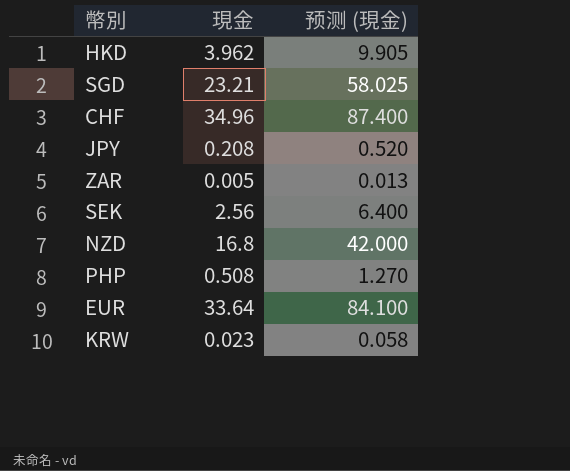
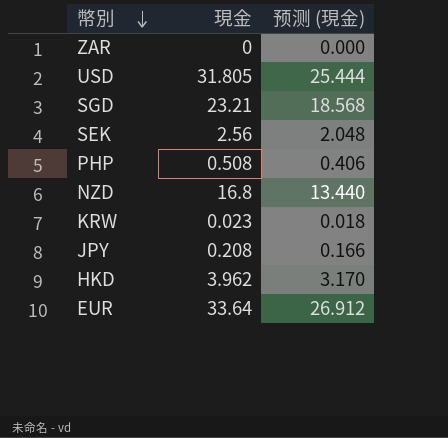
row order: none -> 幣別 descending
column 预测 (現金) | formula: [現金] * 2.5 -> [現金] * 0.8
row CHF: 34.96 | 87.400 -> none
ZAR | 現金: 0.005 -> 0
row USD: none -> 31.805 | 25.444

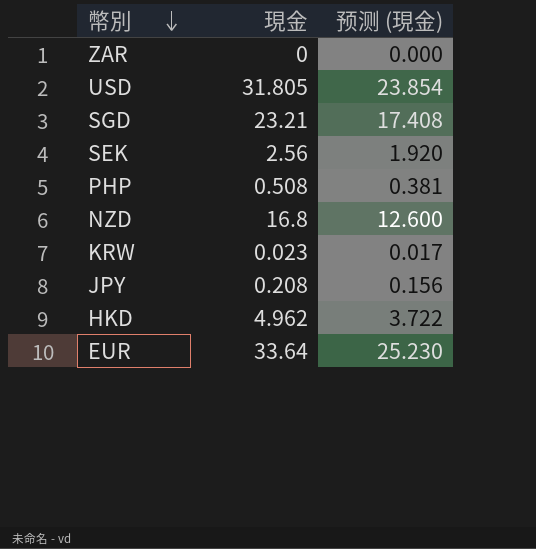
column 预测 (現金) | formula: [現金] * 0.8 -> [現金] * 0.75
HKD | 現金: 3.962 -> 4.962

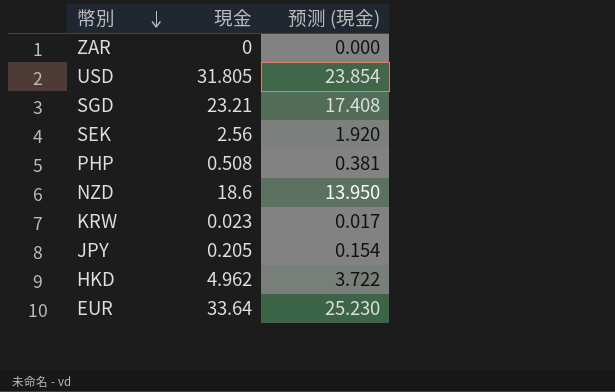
NZD | 現金: 16.8 -> 18.6
NZD | 预测 (現金): 12.600 -> 13.950
JPY | 現金: 0.208 -> 0.205
JPY | 预测 (現金): 0.156 -> 0.154

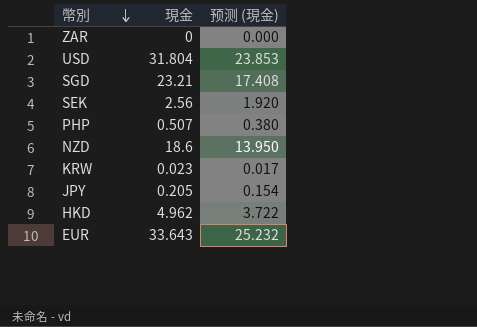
USD | 現金: 31.805 -> 31.804
USD | 预测 (現金): 23.854 -> 23.853
PHP | 現金: 0.508 -> 0.507
PHP | 预测 (現金): 0.381 -> 0.380
EUR | 現金: 33.64 -> 33.643
EUR | 预测 (現金): 25.230 -> 25.232

